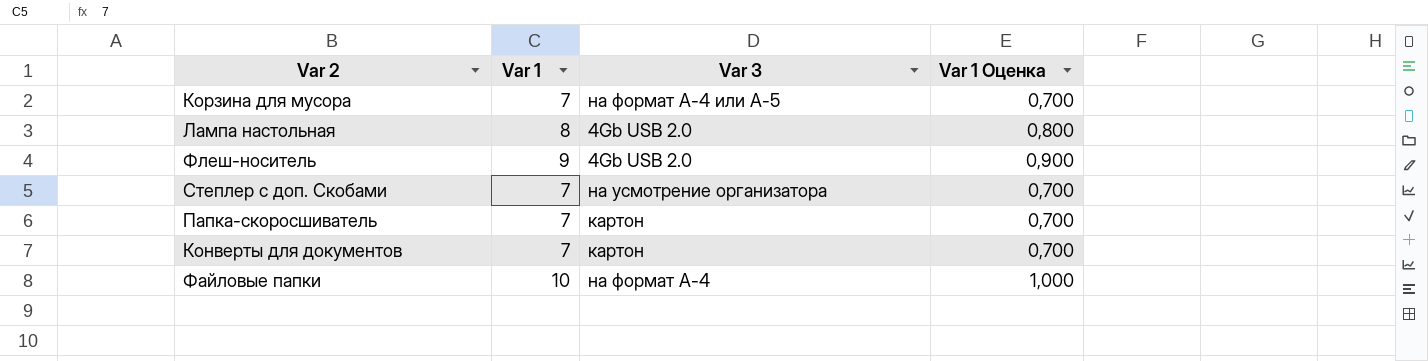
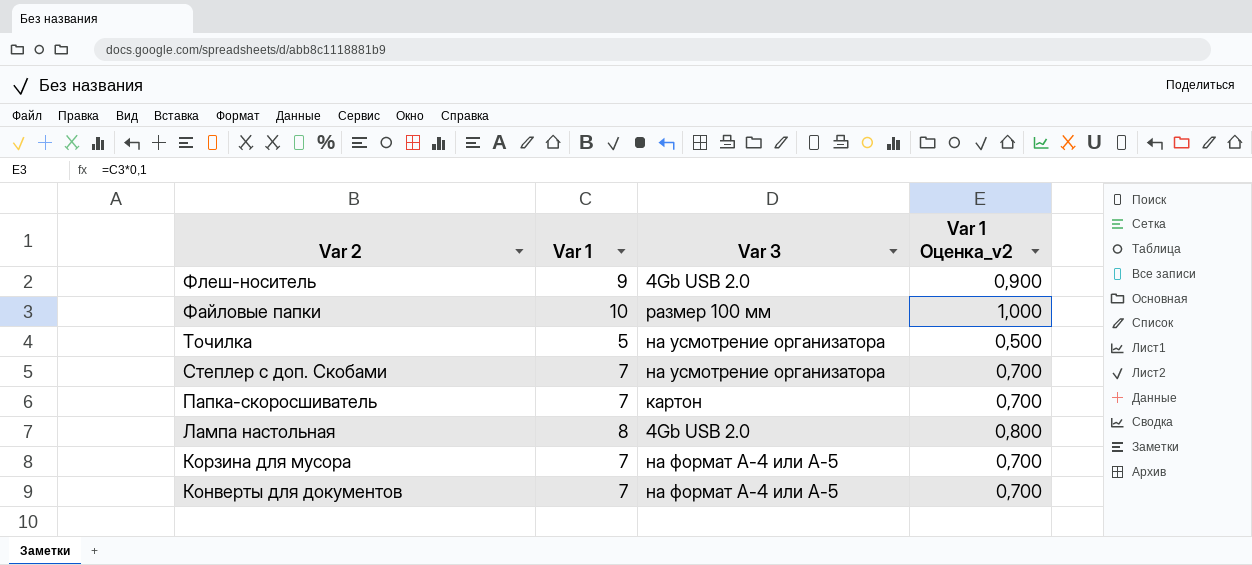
row order: none -> Var 2 descending
column name: Var 1 Оценка -> Var 1 Оценка_v2
Файловые папки | Var 3: на формат А-4 -> размер 100 мм
row Точилка: none -> 5 | на усмотрение организатора | 0,500
Конверты для документов | Var 3: картон -> на формат А-4 или А-5

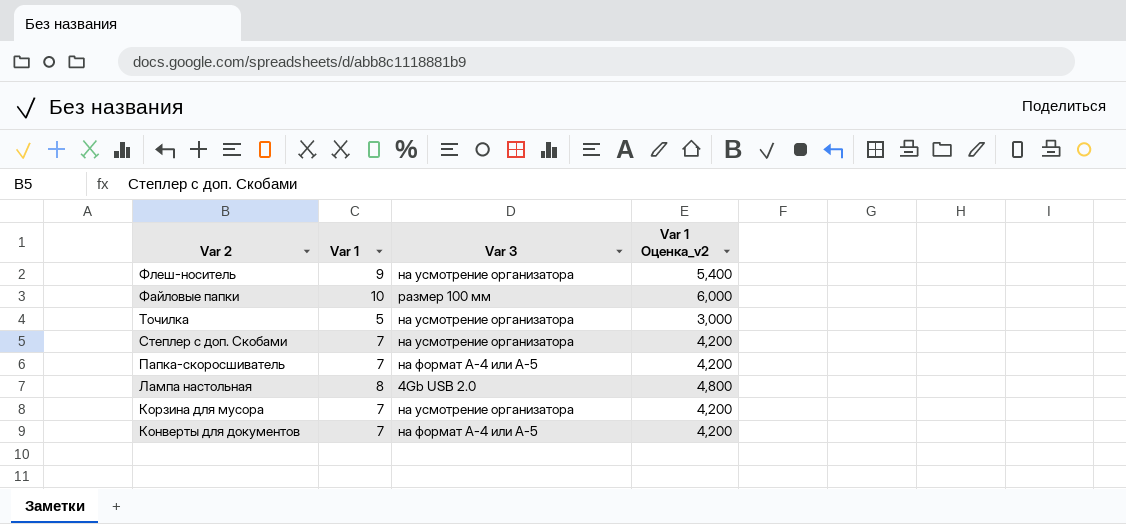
column Var 1 Оценка_v2 | formula: [Var 1] * 0,1 -> [Var 1] * 0,6
Флеш-носитель | Var 3: 4Gb USB 2.0 -> на усмотрение организатора
Папка-скоросшиватель | Var 3: картон -> на формат А-4 или А-5
Корзина для мусора | Var 3: на формат А-4 или А-5 -> на усмотрение организатора

